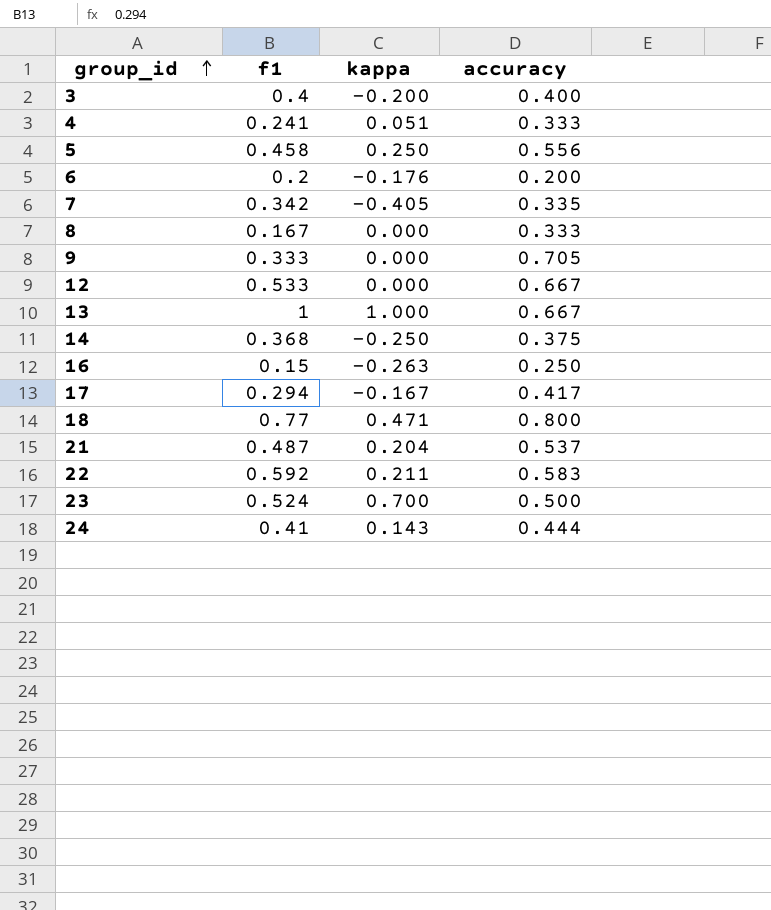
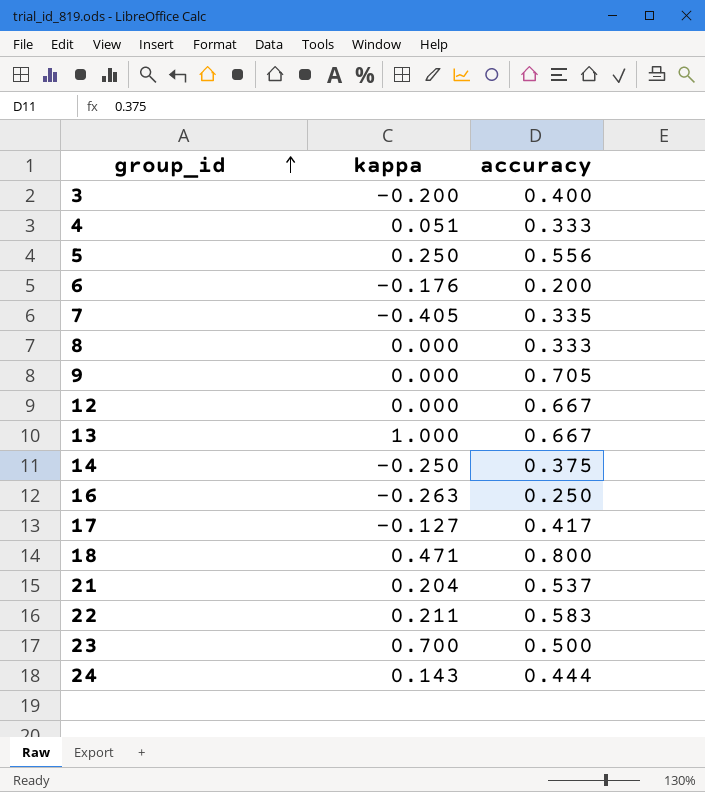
column f1 | position: 2 -> none
17 | kappa: -0.167 -> -0.127

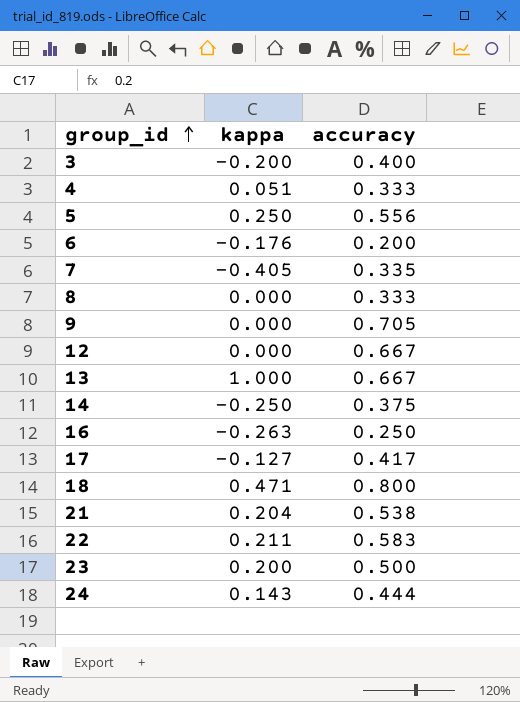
21 | accuracy: 0.537 -> 0.538
23 | kappa: 0.700 -> 0.200

